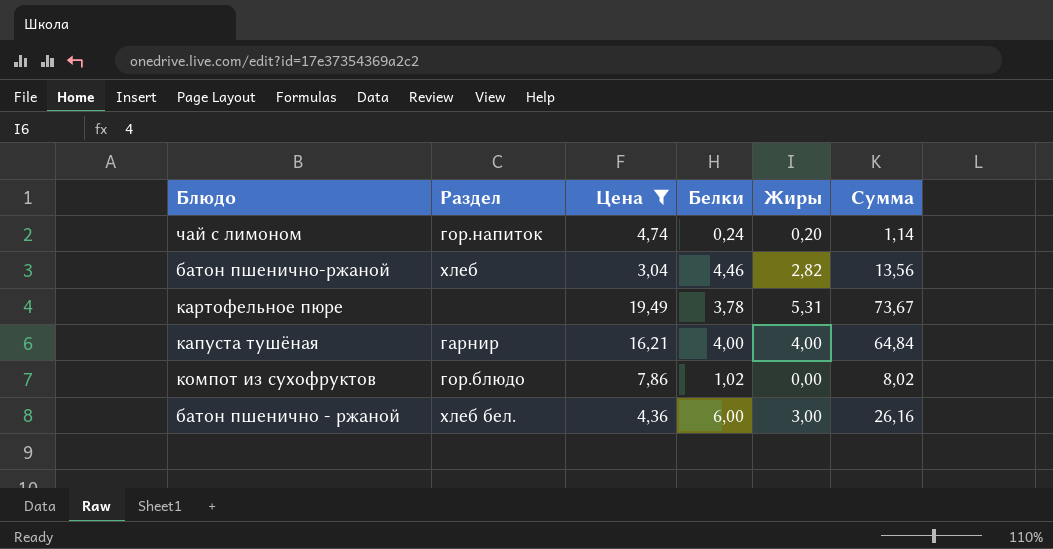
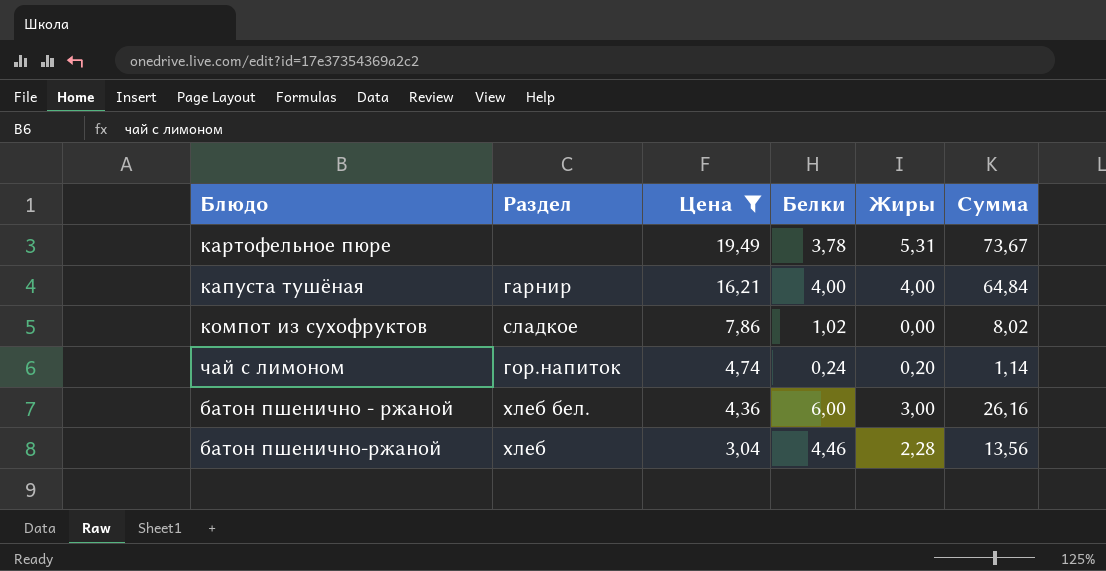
row order: none -> Цена descending
компот из сухофруктов | Раздел: гор.блюдо -> сладкое
батон пшенично-ржаной | Жиры: 2,82 -> 2,28

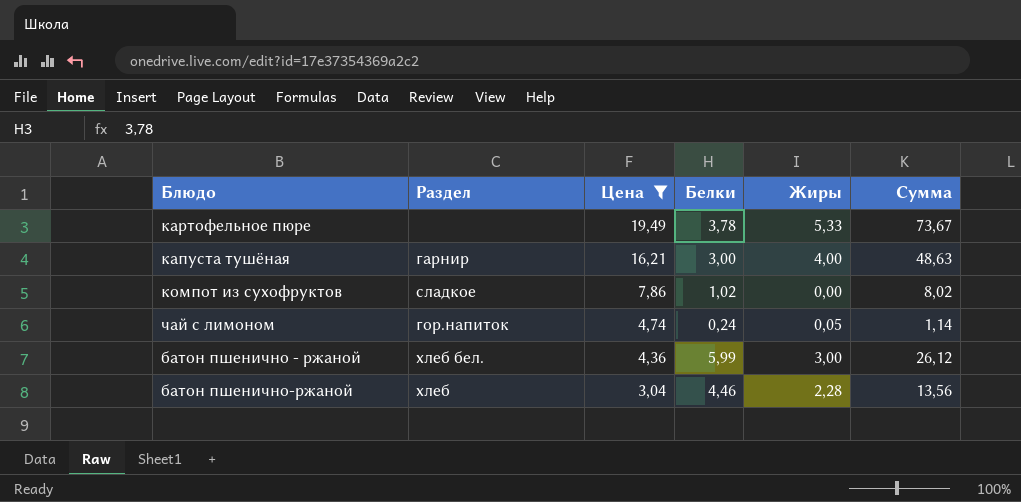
картофельное пюре | Жиры: 5,31 -> 5,33
капуста тушёная | Белки: 4,00 -> 3,00
капуста тушёная | Сумма: 64,84 -> 48,63
чай с лимоном | Жиры: 0,20 -> 0,05
батон пшенично - ржаной | Белки: 6,00 -> 5,99
батон пшенично - ржаной | Сумма: 26,16 -> 26,12

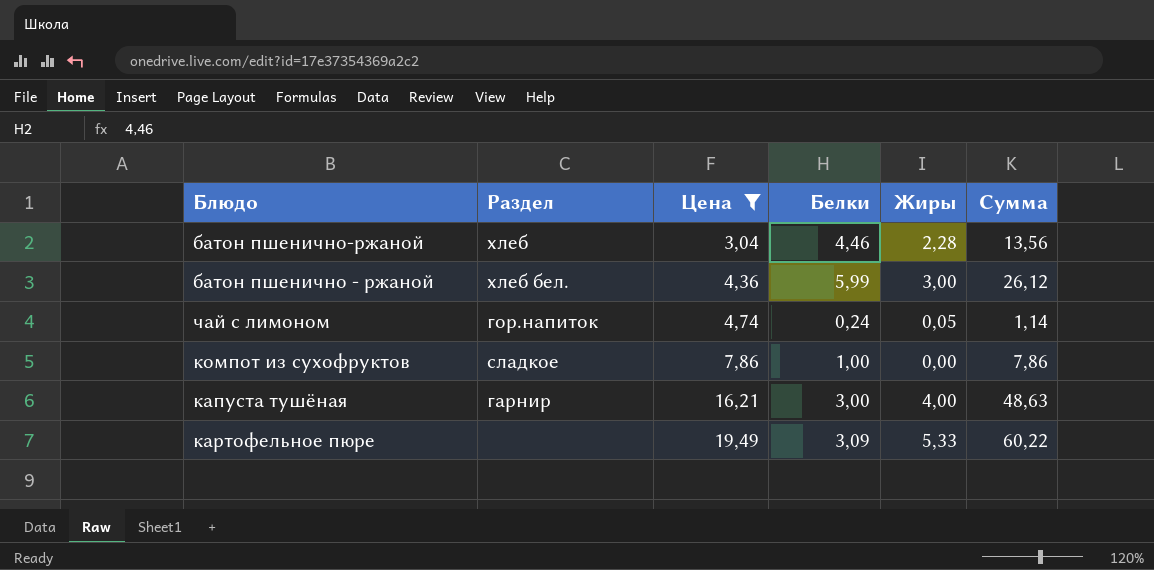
row order: Цена descending -> Цена ascending
компот из сухофруктов | Белки: 1,02 -> 1,00
компот из сухофруктов | Сумма: 8,02 -> 7,86
картофельное пюре | Белки: 3,78 -> 3,09
картофельное пюре | Сумма: 73,67 -> 60,22

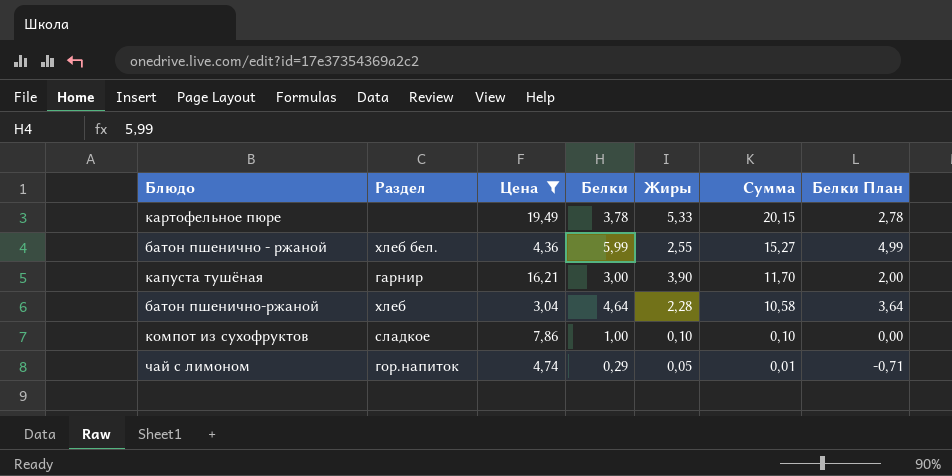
row order: Цена ascending -> Сумма descending
column Сумма | formula: [Цена] * [Белки] -> [Белки] * [Жиры]
column Белки План | formula: none -> [Белки] - 1
картофельное пюре | Белки: 3,09 -> 3,78
батон пшенично - ржаной | Жиры: 3,00 -> 2,55
капуста тушёная | Жиры: 4,00 -> 3,90
батон пшенично-ржаной | Белки: 4,46 -> 4,64
компот из сухофруктов | Жиры: 0,00 -> 0,10
чай с лимоном | Белки: 0,24 -> 0,29

